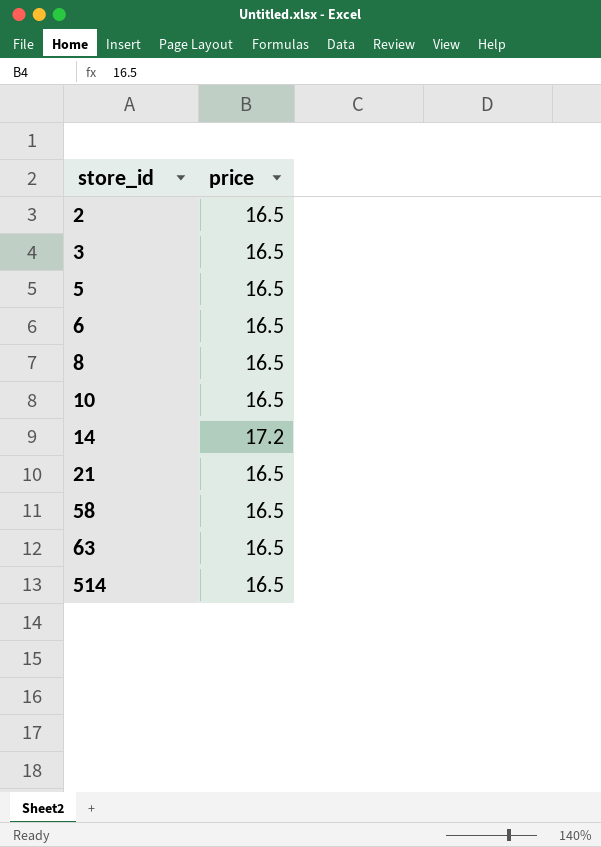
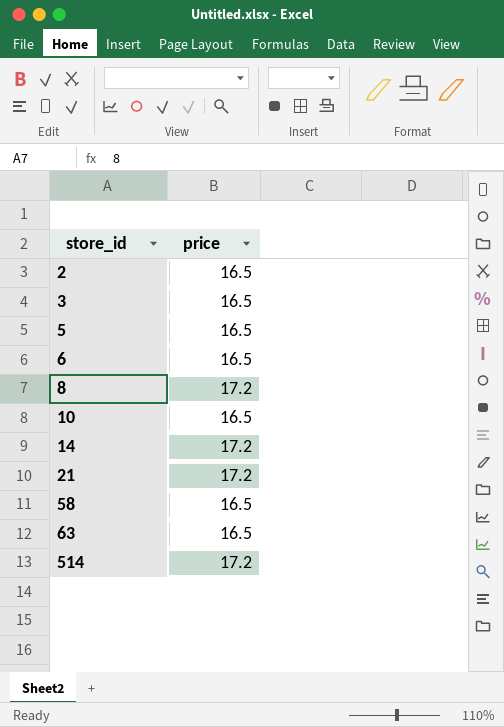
8 | price: 16.5 -> 17.2
21 | price: 16.5 -> 17.2
514 | price: 16.5 -> 17.2

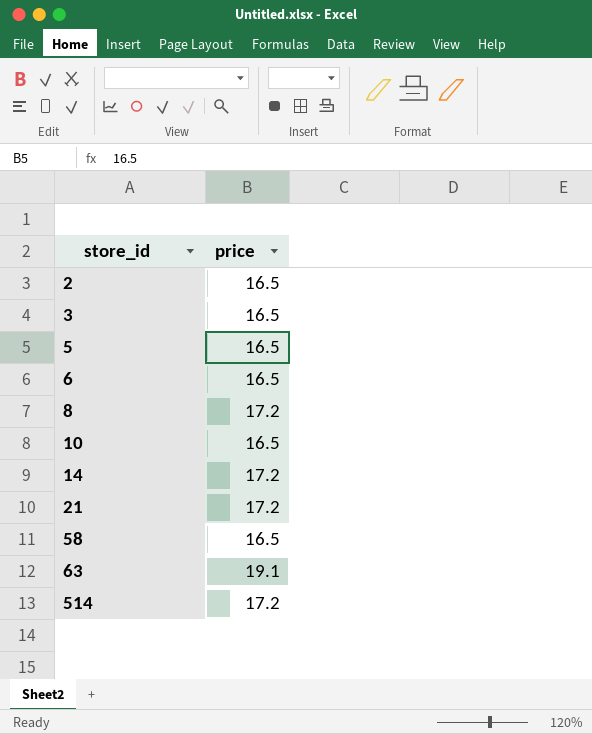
63 | price: 16.5 -> 19.1

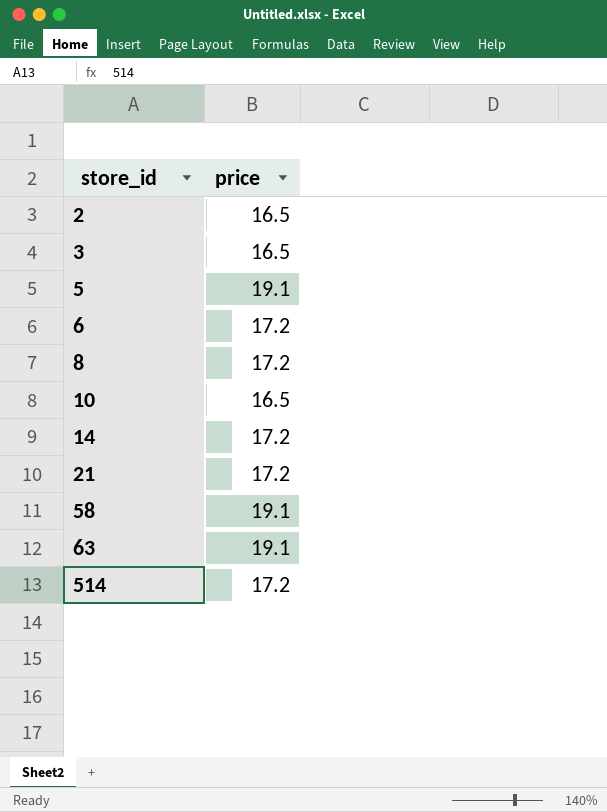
5 | price: 16.5 -> 19.1
6 | price: 16.5 -> 17.2
58 | price: 16.5 -> 19.1

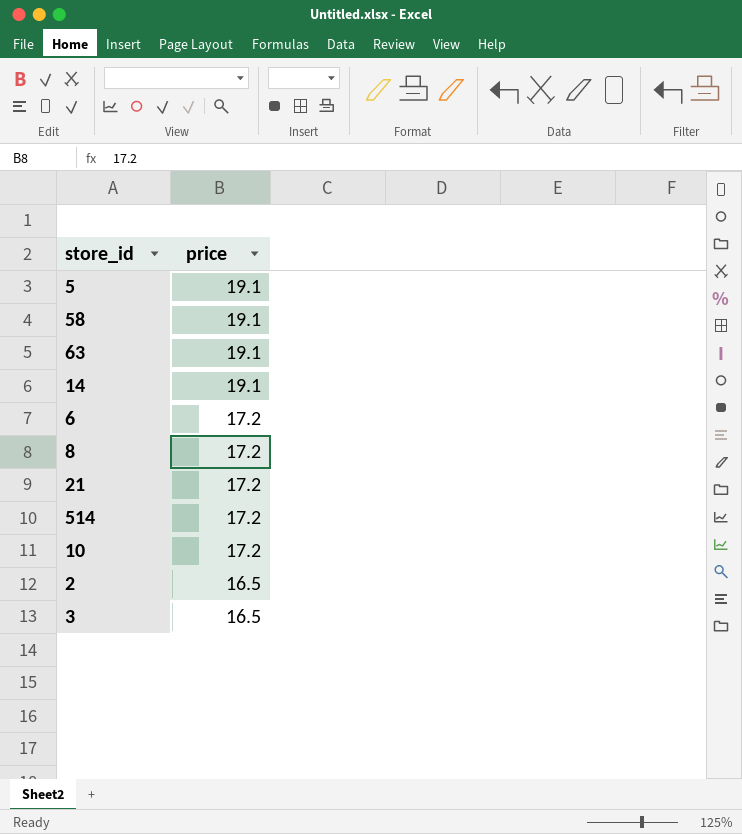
row order: store_id ascending -> price descending
14 | price: 17.2 -> 19.1
10 | price: 16.5 -> 17.2

